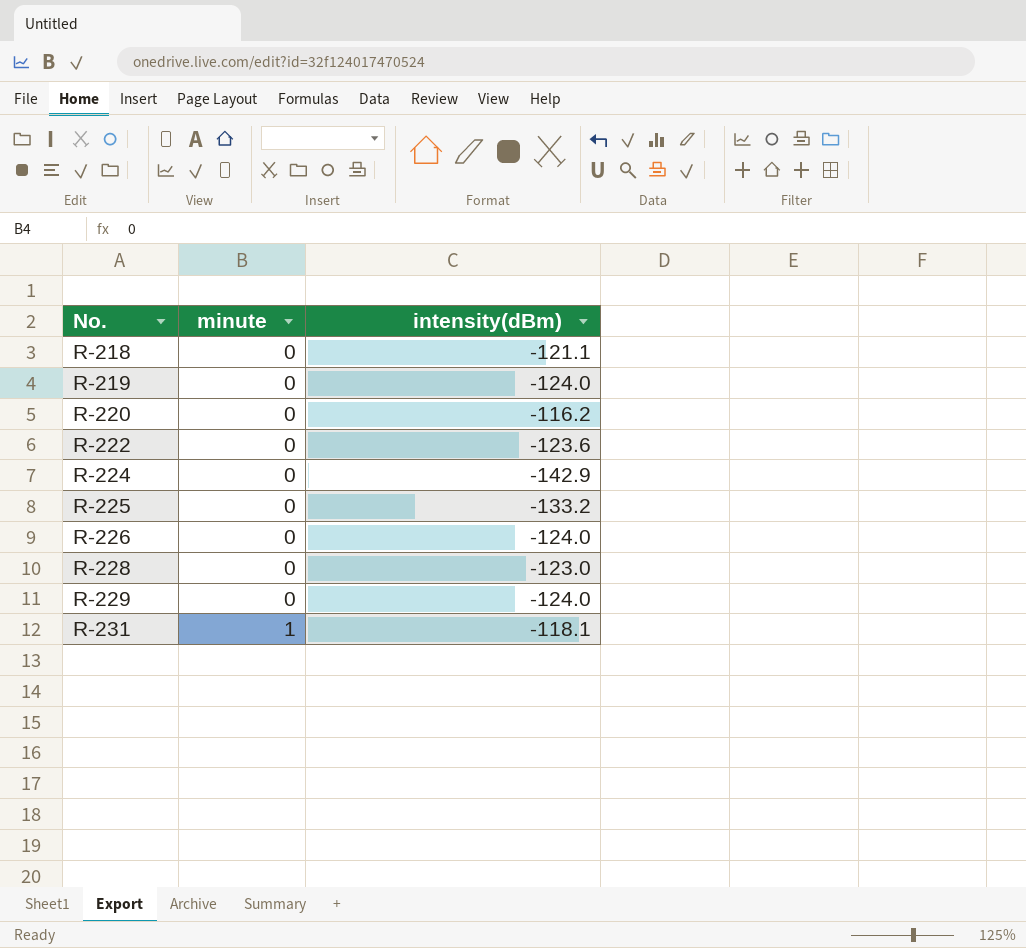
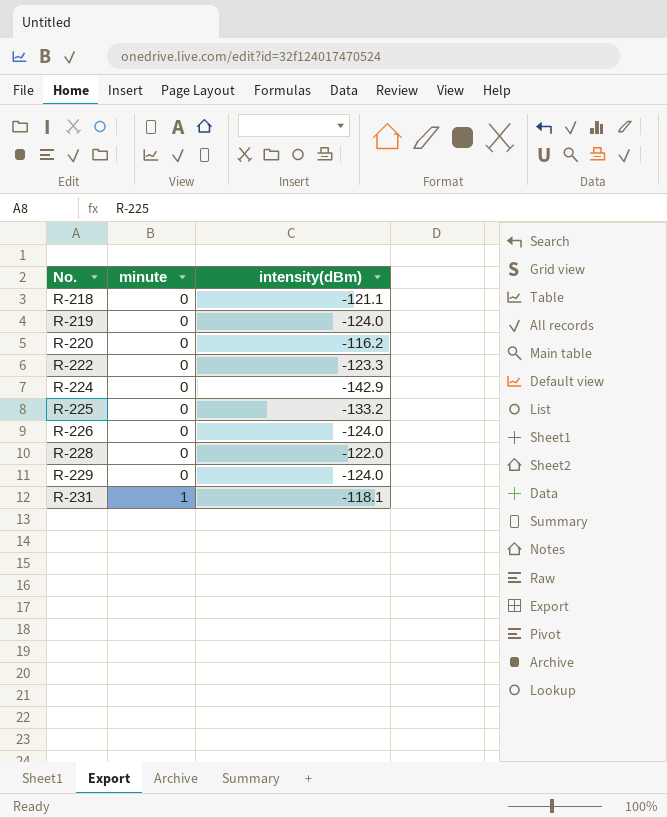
R-222 | intensity(dBm): -123.6 -> -123.3
R-228 | intensity(dBm): -123.0 -> -122.0

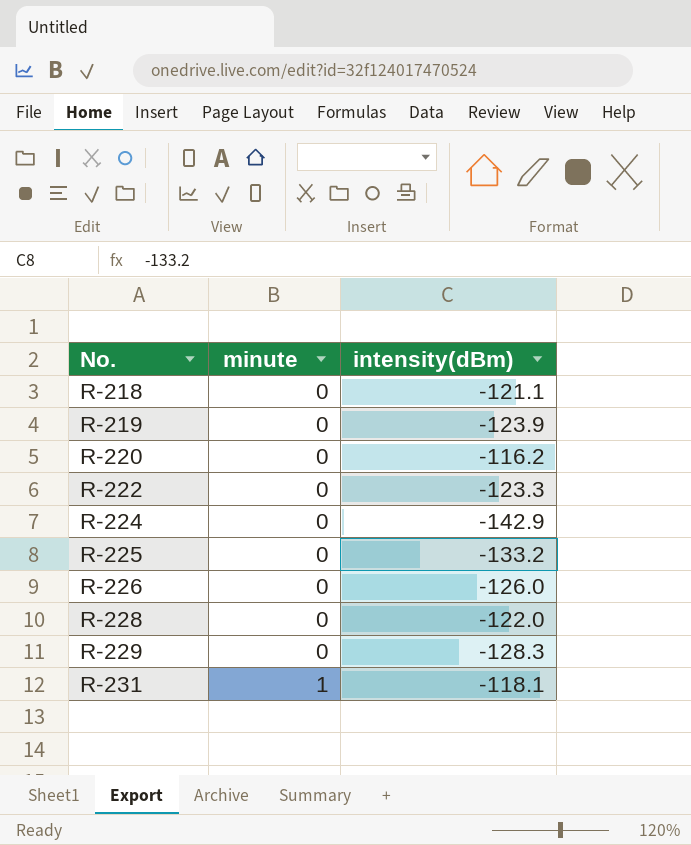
R-219 | intensity(dBm): -124.0 -> -123.9
R-226 | intensity(dBm): -124.0 -> -126.0
R-229 | intensity(dBm): -124.0 -> -128.3

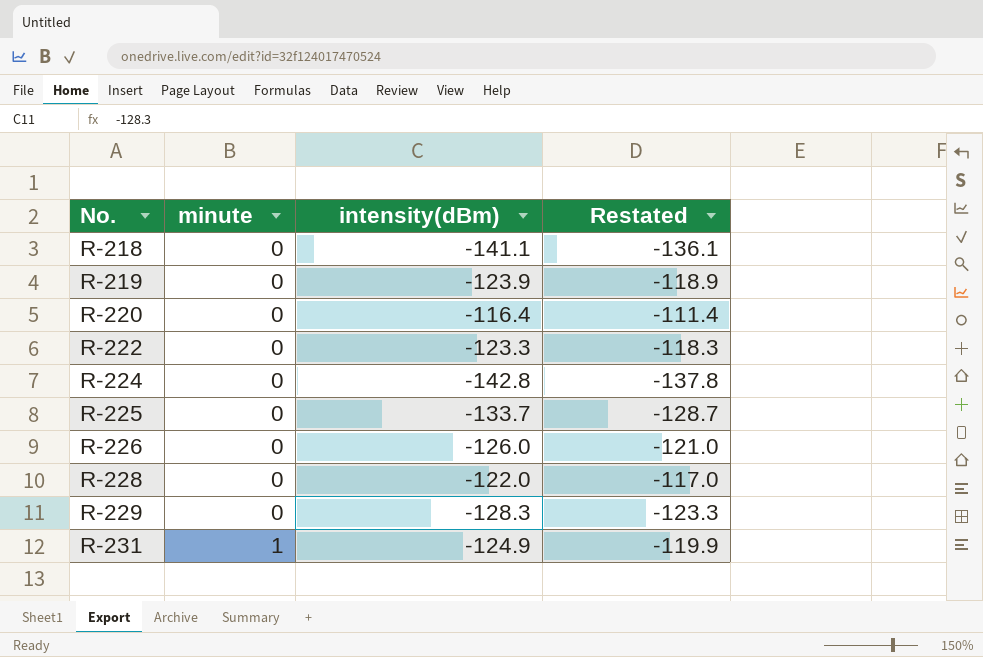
column Restated | formula: none -> [intensity(dBm)] + 5
R-218 | intensity(dBm): -121.1 -> -141.1
R-220 | intensity(dBm): -116.2 -> -116.4
R-224 | intensity(dBm): -142.9 -> -142.8
R-225 | intensity(dBm): -133.2 -> -133.7
R-231 | intensity(dBm): -118.1 -> -124.9

